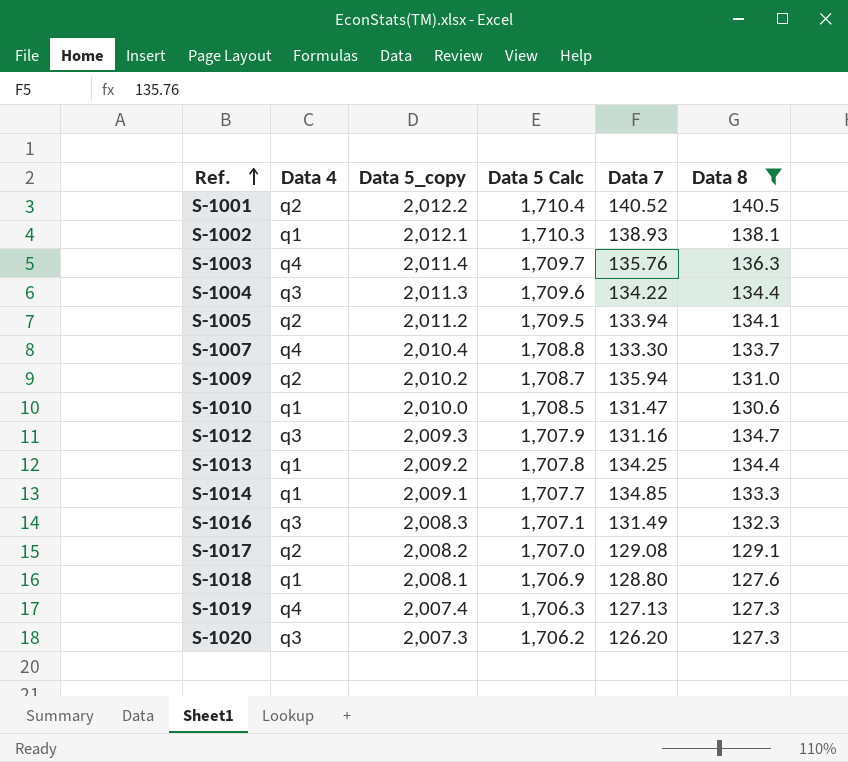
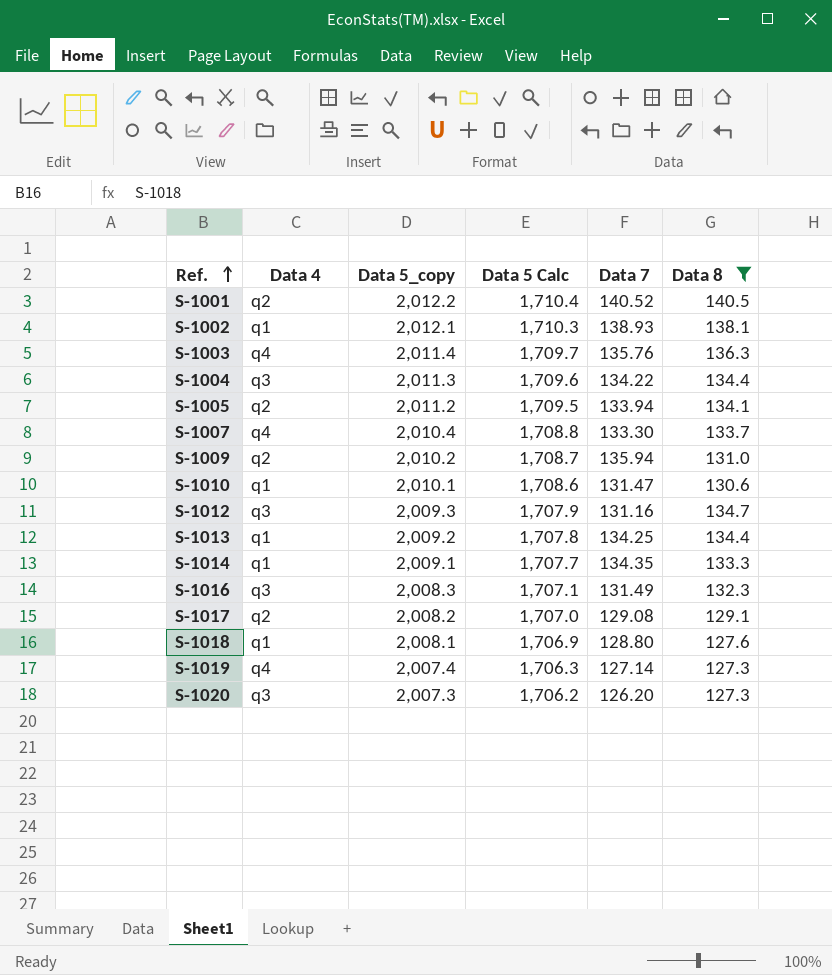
S-1010 | Data 5_copy: 2,010.0 -> 2,010.1
S-1010 | Data 5 Calc: 1,708.5 -> 1,708.6
S-1014 | Data 7: 134.85 -> 134.35
S-1019 | Data 7: 127.13 -> 127.14

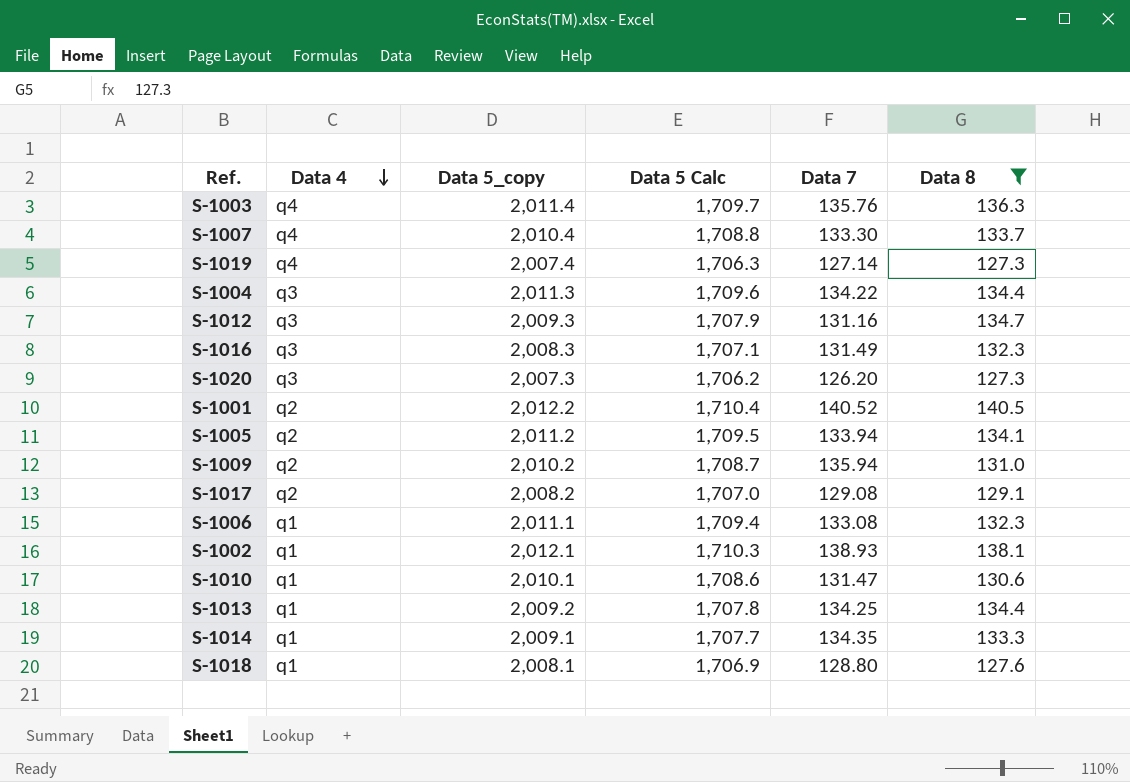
row order: Ref. ascending -> Data 4 descending
row S-1006: none -> q1 | 2,011.1 | 1,709.4 | 133.08 | 132.3

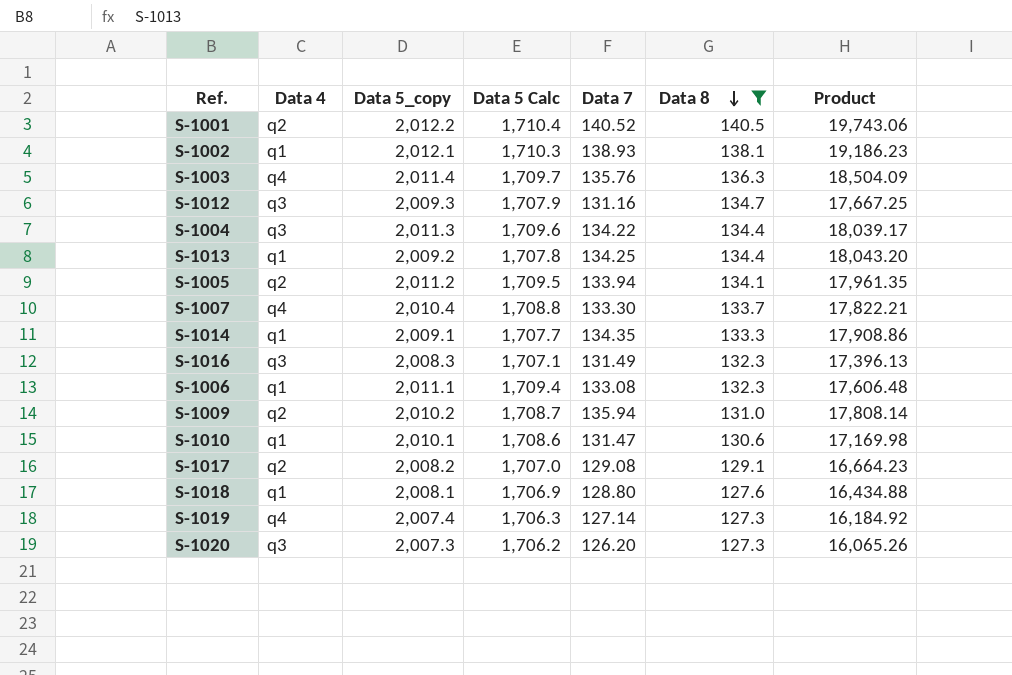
row order: Data 4 descending -> Data 8 descending
column Product | formula: none -> [Data 7] * [Data 8]

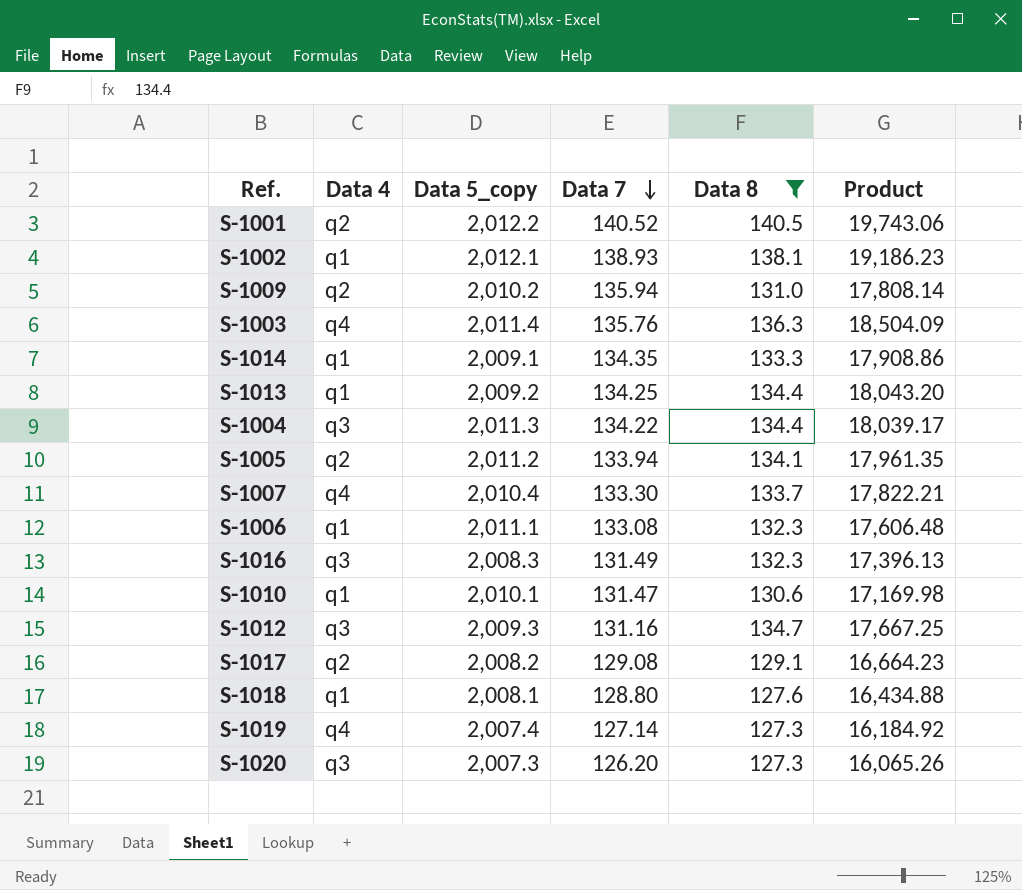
row order: Data 8 descending -> Data 7 descending
column Data 5 Calc | formula: [Data 5_copy] * 0.85 -> none

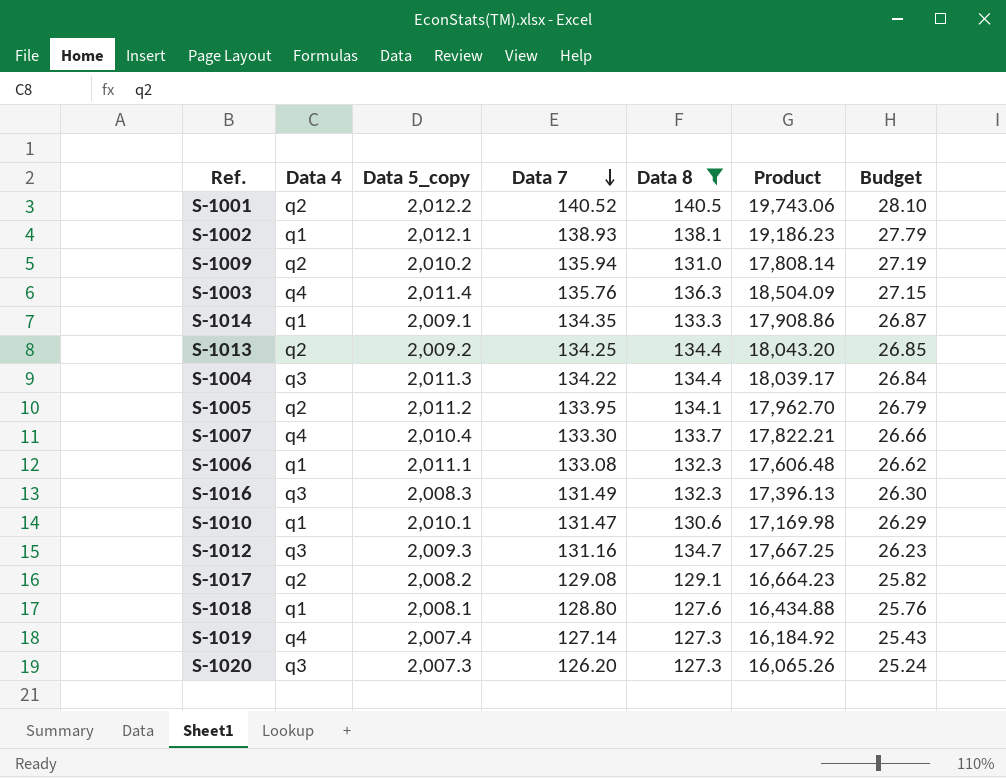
column Budget | formula: none -> [Data 7] * 0.2
S-1013 | Data 4: q1 -> q2
S-1005 | Data 7: 133.94 -> 133.95
S-1005 | Product: 17,961.35 -> 17,962.70

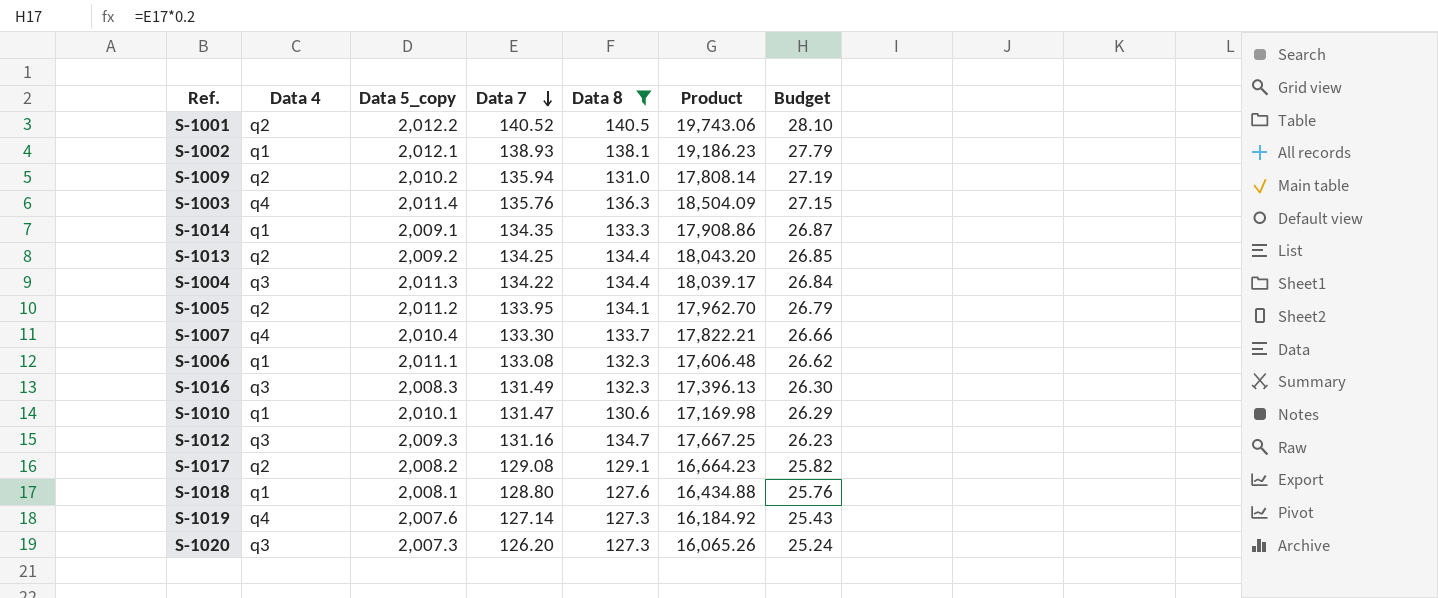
S-1019 | Data 5_copy: 2,007.4 -> 2,007.6

